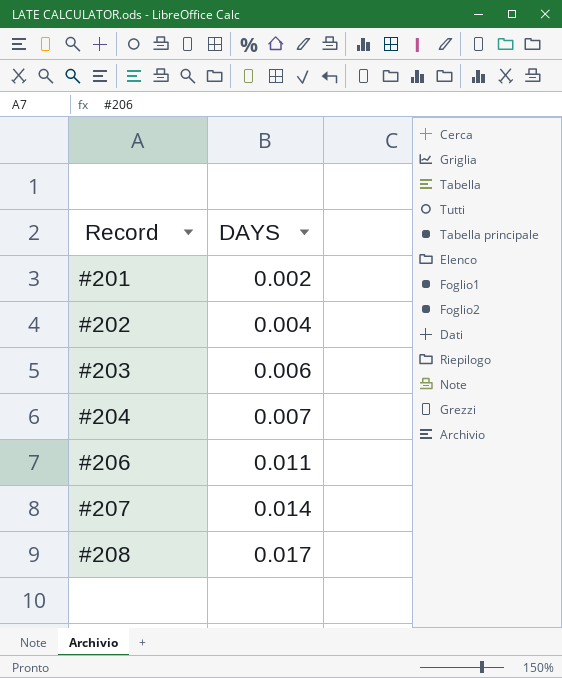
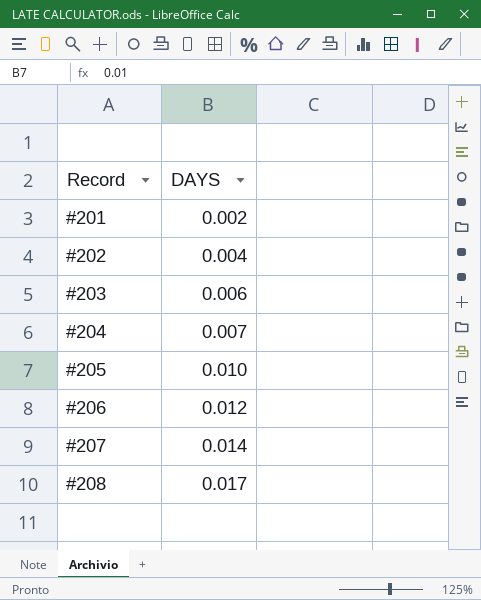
row #205: none -> 0.010
#206 | DAYS: 0.011 -> 0.012

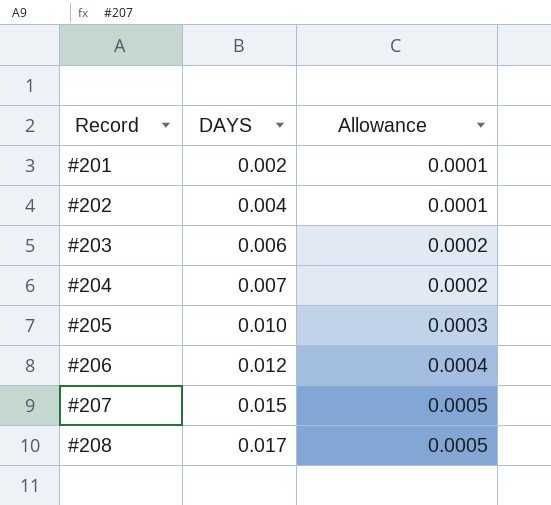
column Allowance | formula: none -> [DAYS] * 0.03
#207 | DAYS: 0.014 -> 0.015

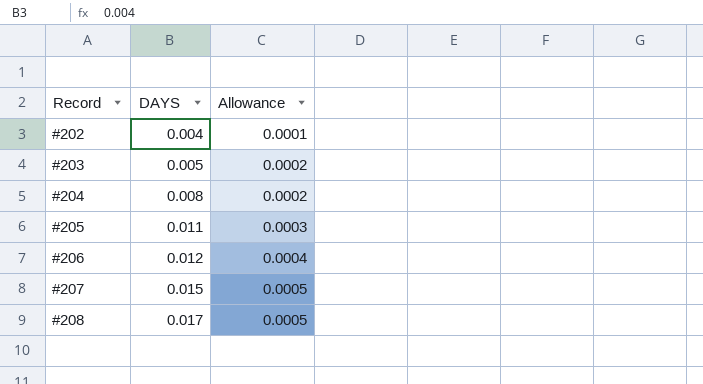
row #201: 0.002 | 0.0001 -> none
#203 | DAYS: 0.006 -> 0.005
#204 | DAYS: 0.007 -> 0.008
#205 | DAYS: 0.010 -> 0.011

